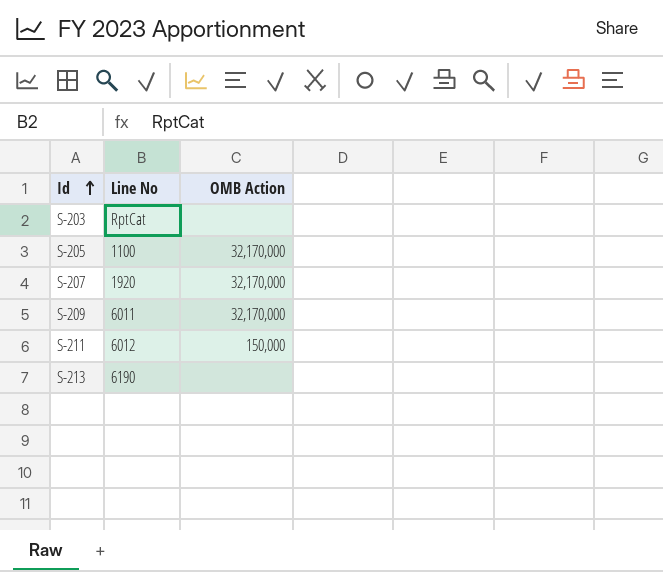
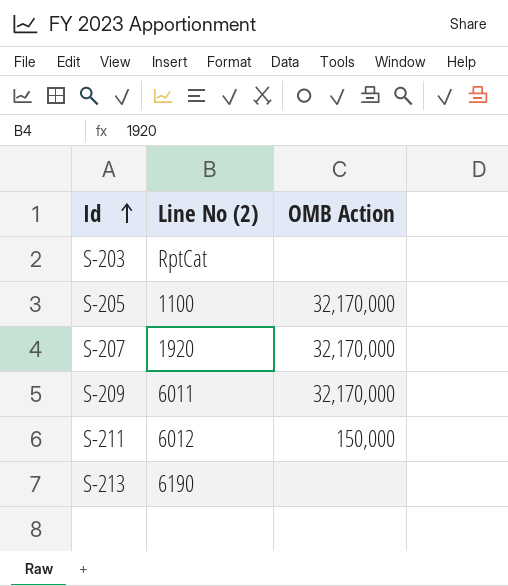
column name: Line No -> Line No (2)

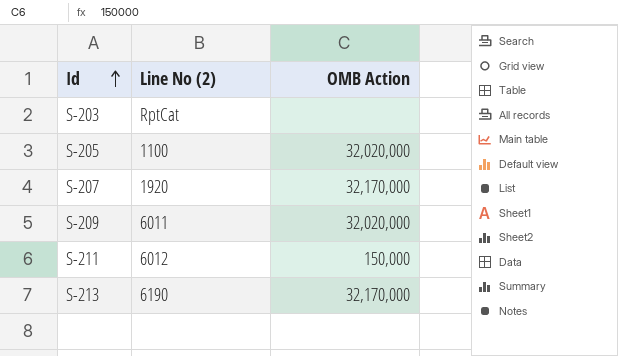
S-205 | OMB Action: 32,170,000 -> 32,020,000
S-209 | OMB Action: 32,170,000 -> 32,020,000
S-213 | OMB Action: none -> 32,170,000

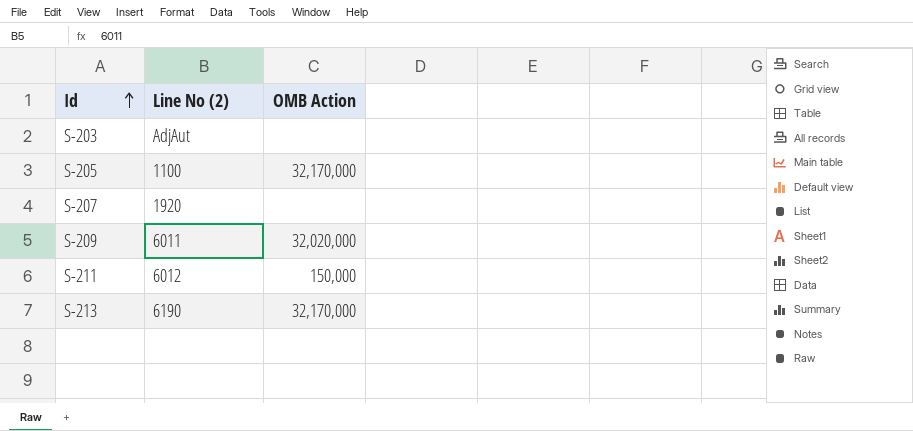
S-203 | Line No (2): RptCat -> AdjAut
S-205 | OMB Action: 32,020,000 -> 32,170,000
S-207 | OMB Action: 32,170,000 -> none

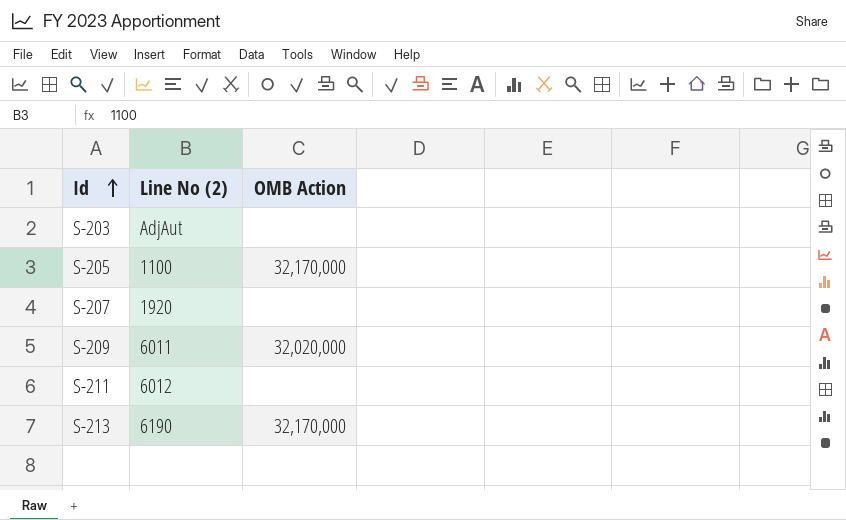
S-211 | OMB Action: 150,000 -> none

